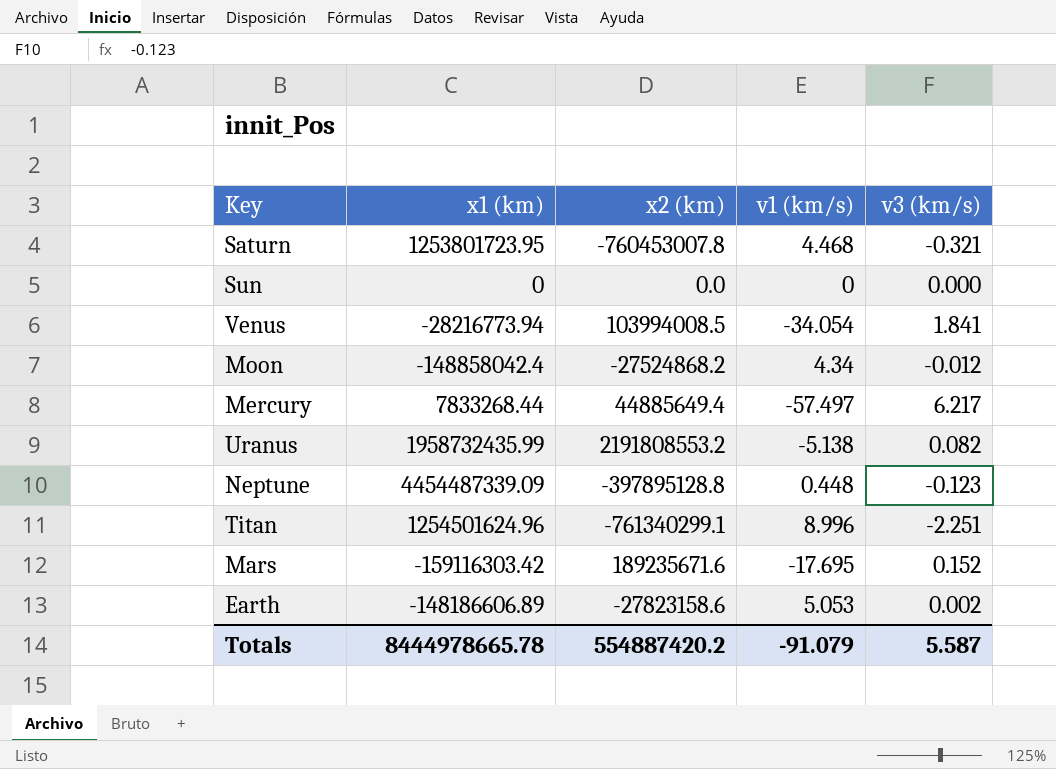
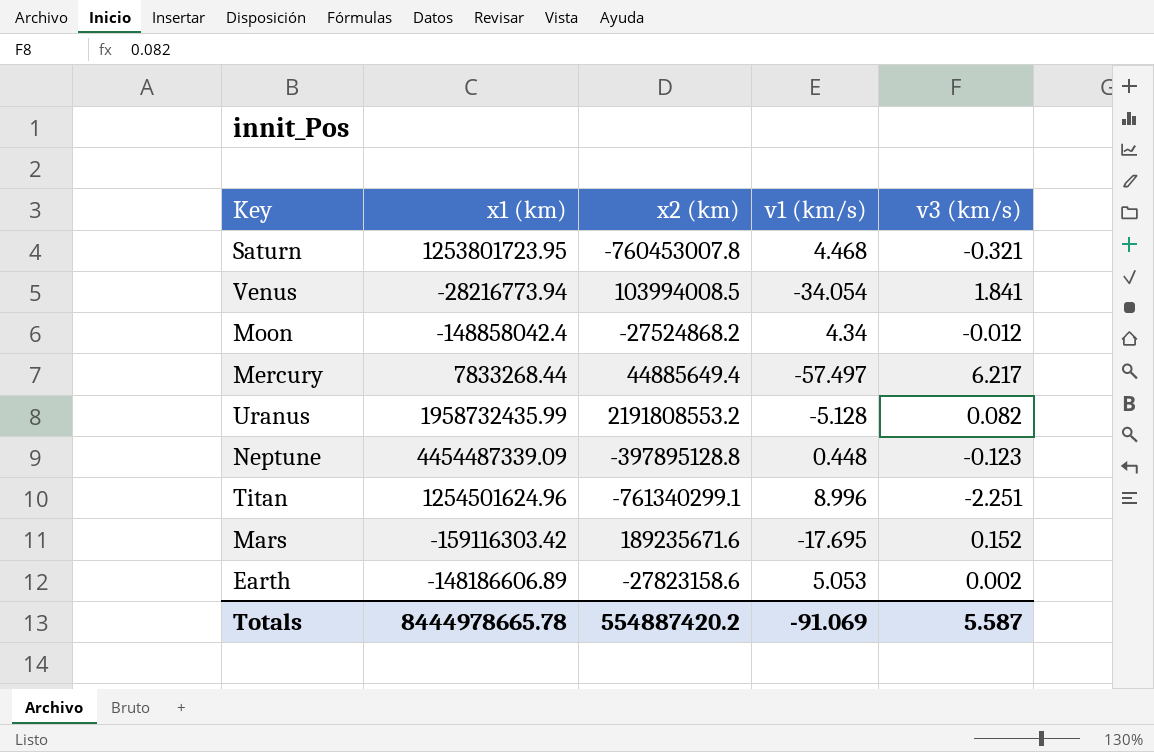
row Sun: 0 | 0.0 | 0 | 0.000 -> none
Uranus | v1 (km/s): -5.138 -> -5.128
Totals | v1 (km/s): -91.079 -> -91.069

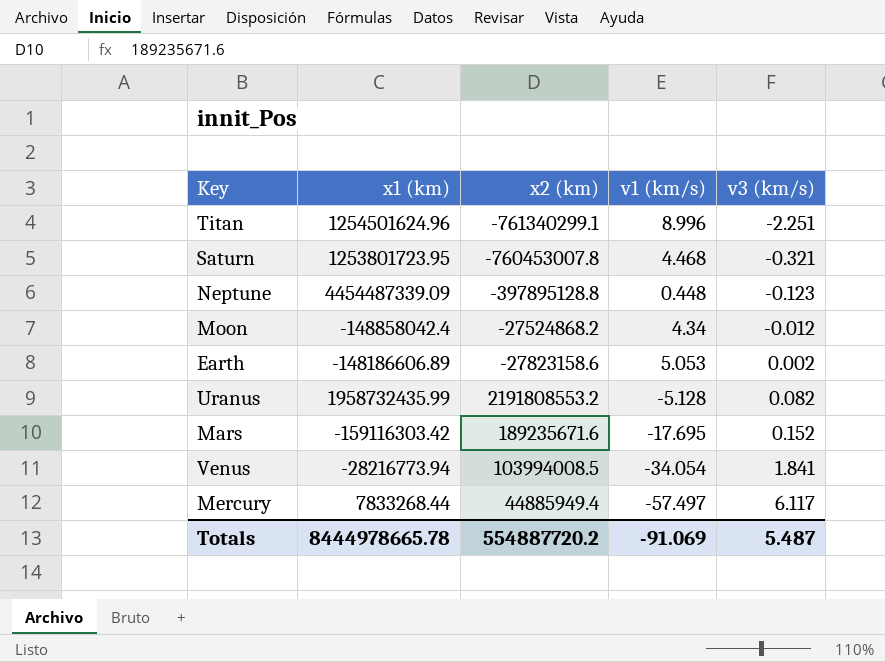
row order: none -> v3 (km/s) ascending
Mercury | x2 (km): 44885649.4 -> 44885949.4
Mercury | v3 (km/s): 6.217 -> 6.117
Totals | x2 (km): 554887420.2 -> 554887720.2
Totals | v3 (km/s): 5.587 -> 5.487

